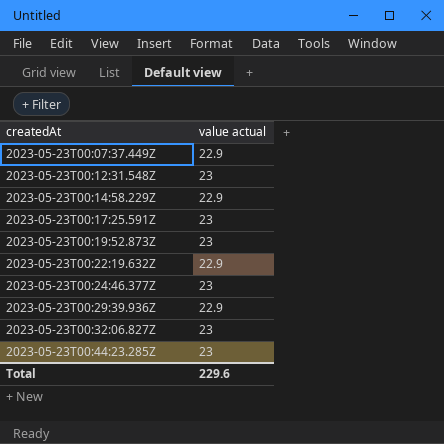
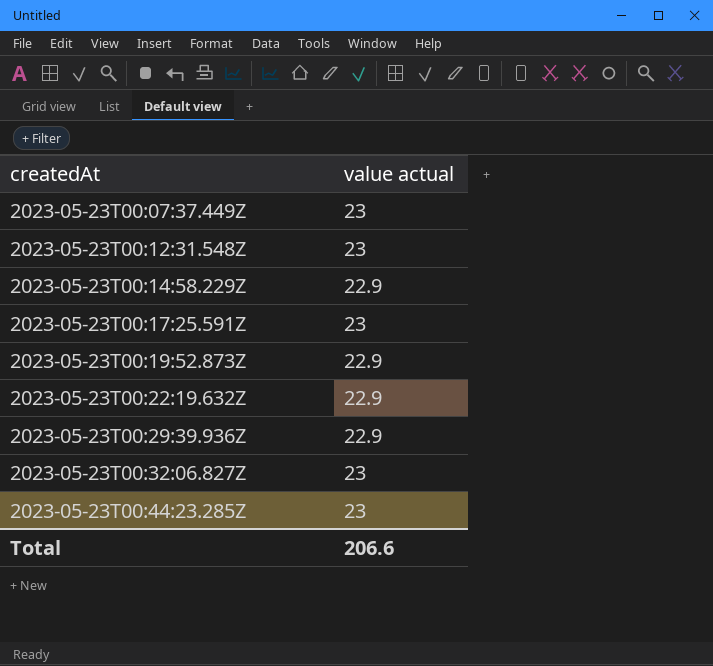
row 2023-05-23T00:24:46.377Z: 23 -> none
2023-05-23T00:07:37.449Z | value actual: 22.9 -> 23
2023-05-23T00:19:52.873Z | value actual: 23 -> 22.9
Total | value actual: 229.6 -> 206.6

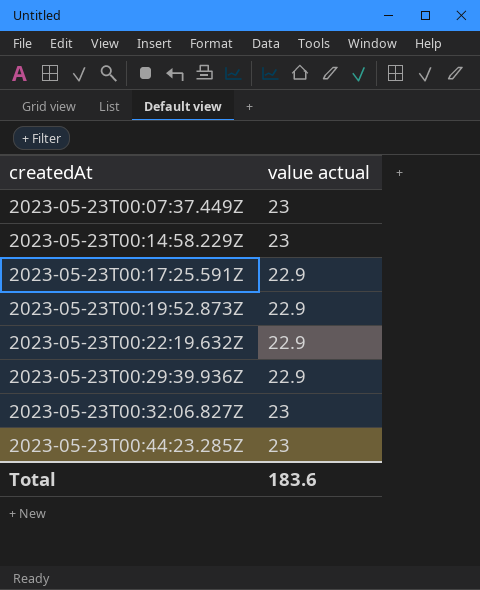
row 2023-05-23T00:12:31.548Z: 23 -> none
2023-05-23T00:14:58.229Z | value actual: 22.9 -> 23
2023-05-23T00:17:25.591Z | value actual: 23 -> 22.9
Total | value actual: 206.6 -> 183.6

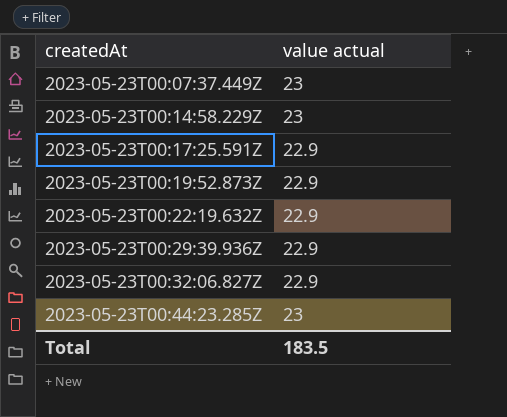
2023-05-23T00:32:06.827Z | value actual: 23 -> 22.9
Total | value actual: 183.6 -> 183.5

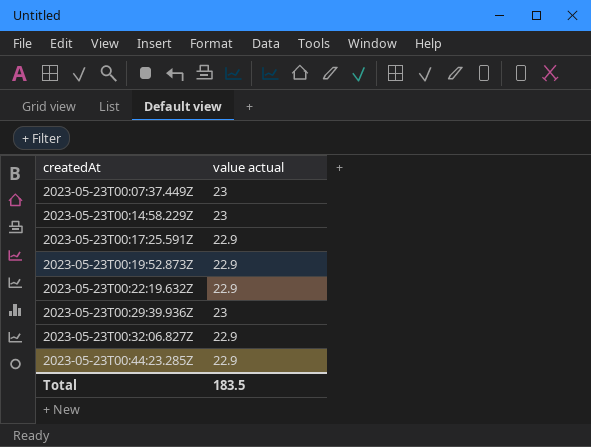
2023-05-23T00:29:39.936Z | value actual: 22.9 -> 23
2023-05-23T00:44:23.285Z | value actual: 23 -> 22.9

